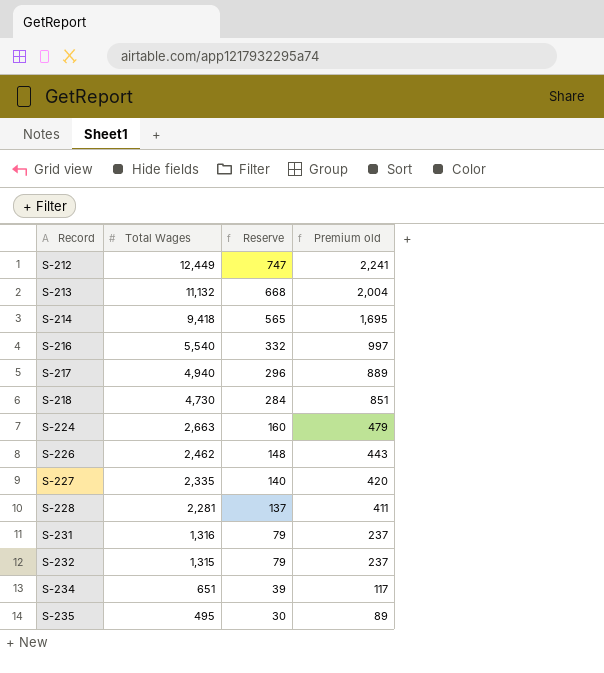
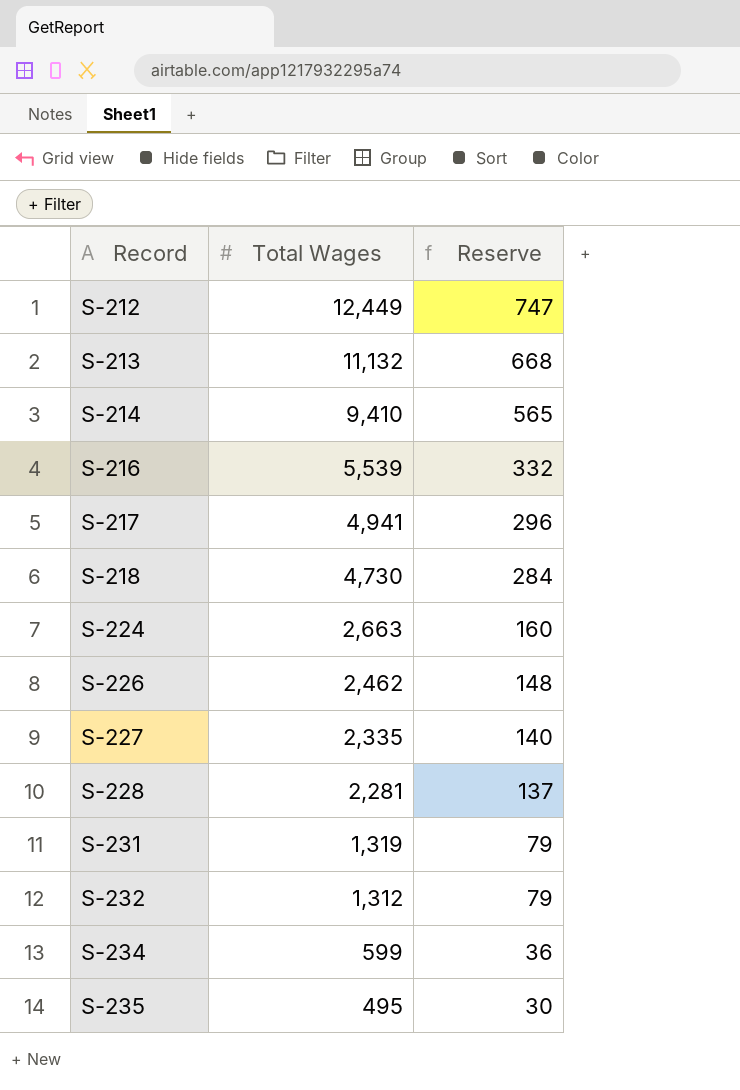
column Premium old | formula: [Total Wages] * 0.18 -> none
S-214 | Total Wages: 9,418 -> 9,410
S-216 | Total Wages: 5,540 -> 5,539
S-217 | Total Wages: 4,940 -> 4,941
S-231 | Total Wages: 1,316 -> 1,319
S-232 | Total Wages: 1,315 -> 1,312
S-234 | Total Wages: 651 -> 599
S-234 | Reserve: 39 -> 36

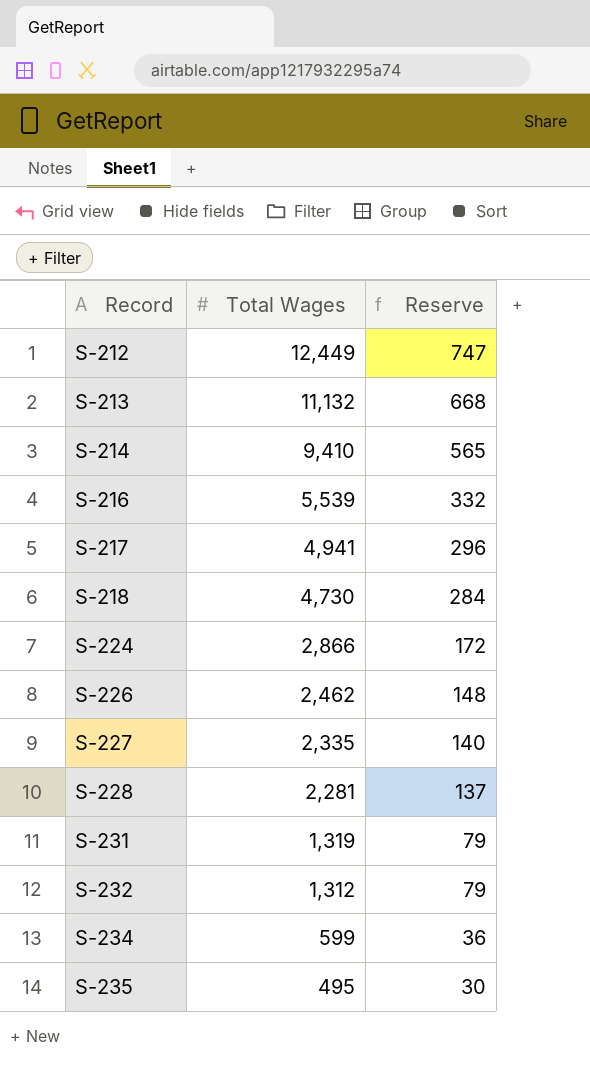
S-224 | Total Wages: 2,663 -> 2,866
S-224 | Reserve: 160 -> 172

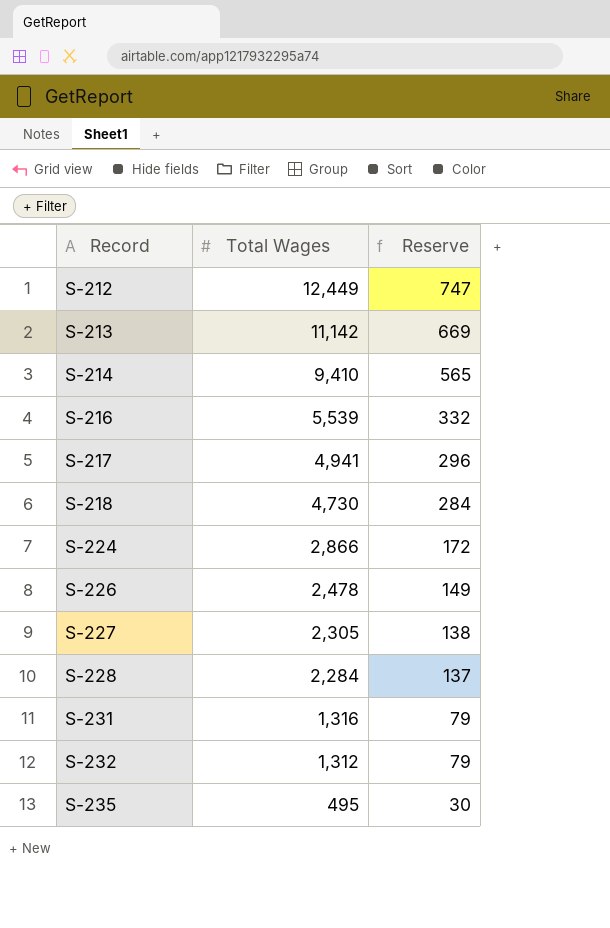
row S-234: 599 | 36 -> none
S-213 | Total Wages: 11,132 -> 11,142
S-213 | Reserve: 668 -> 669
S-226 | Total Wages: 2,462 -> 2,478
S-226 | Reserve: 148 -> 149
S-227 | Total Wages: 2,335 -> 2,305
S-227 | Reserve: 140 -> 138
S-228 | Total Wages: 2,281 -> 2,284
S-231 | Total Wages: 1,319 -> 1,316

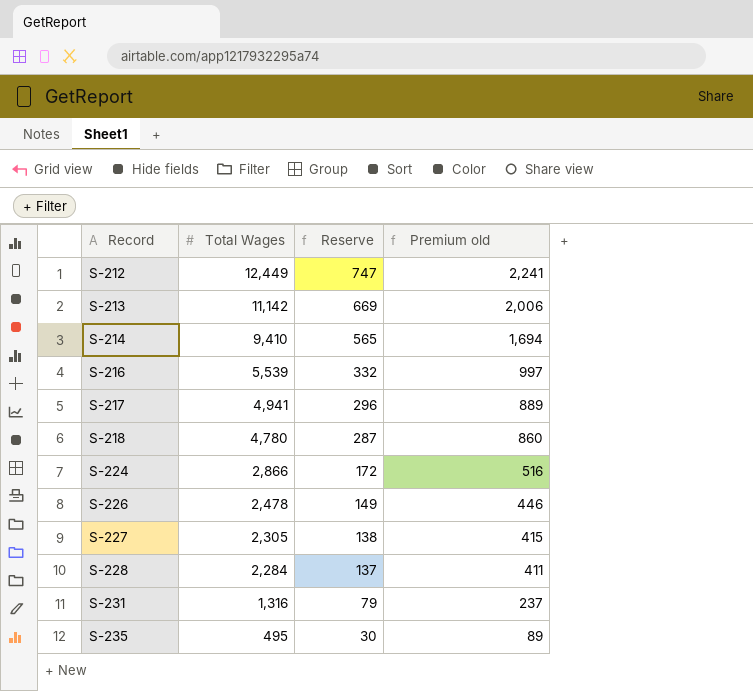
column Premium old | formula: none -> [Total Wages] * 0.18
row S-232: 1,312 | 79 -> none
S-218 | Total Wages: 4,730 -> 4,780
S-218 | Reserve: 284 -> 287

